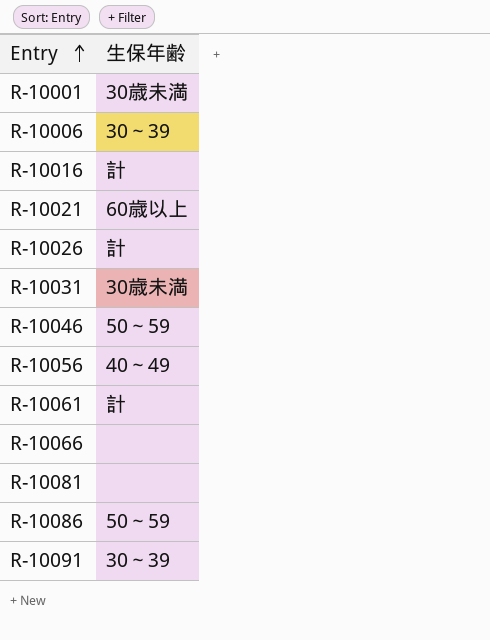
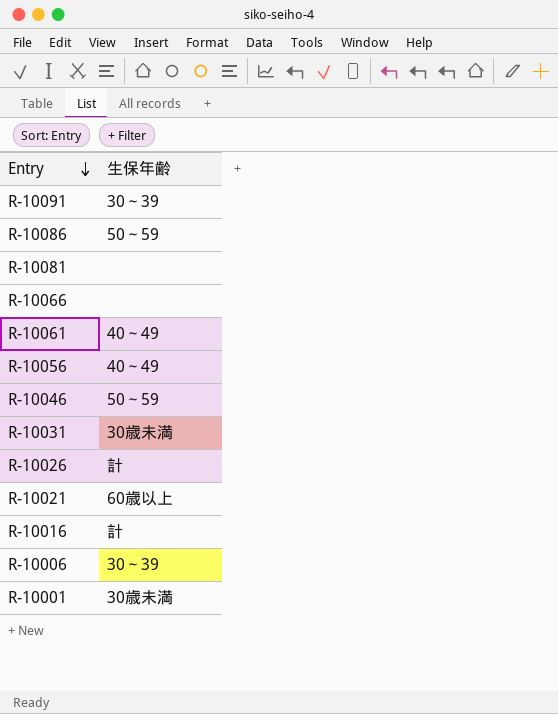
row order: Entry ascending -> Entry descending
R-10061 | 生保年齢: 計 -> 40～49

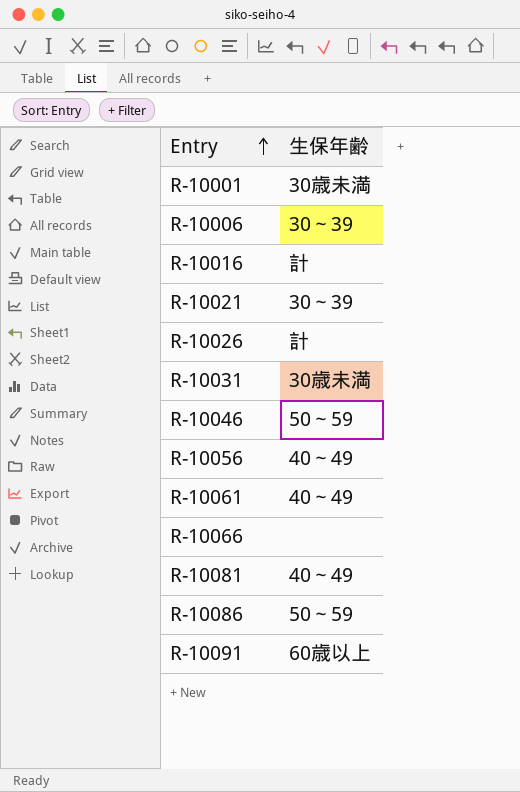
row order: Entry descending -> Entry ascending
R-10021 | 生保年齢: 60歳以上 -> 30～39
R-10081 | 生保年齢: none -> 40～49
R-10091 | 生保年齢: 30～39 -> 60歳以上

